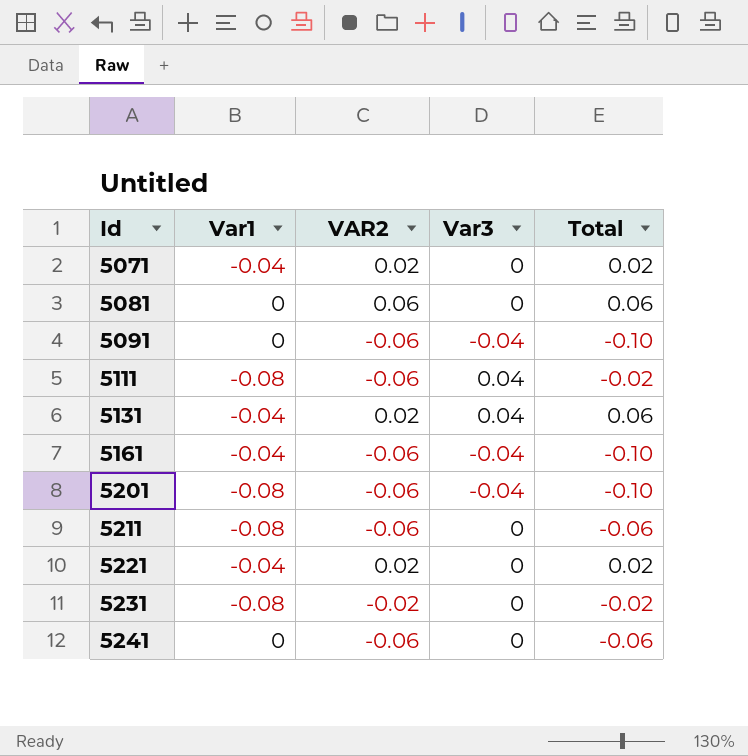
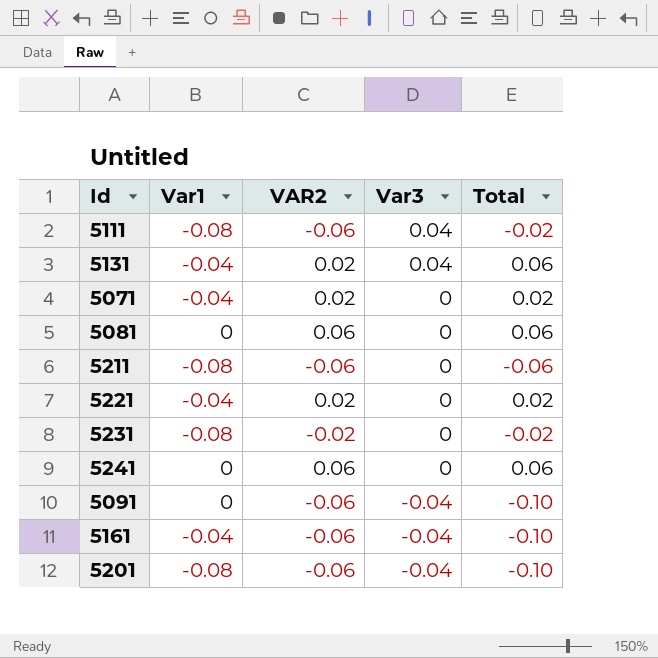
row order: Id ascending -> Var3 descending
5241 | VAR2: -0.06 -> 0.06
5241 | Total: -0.06 -> 0.06

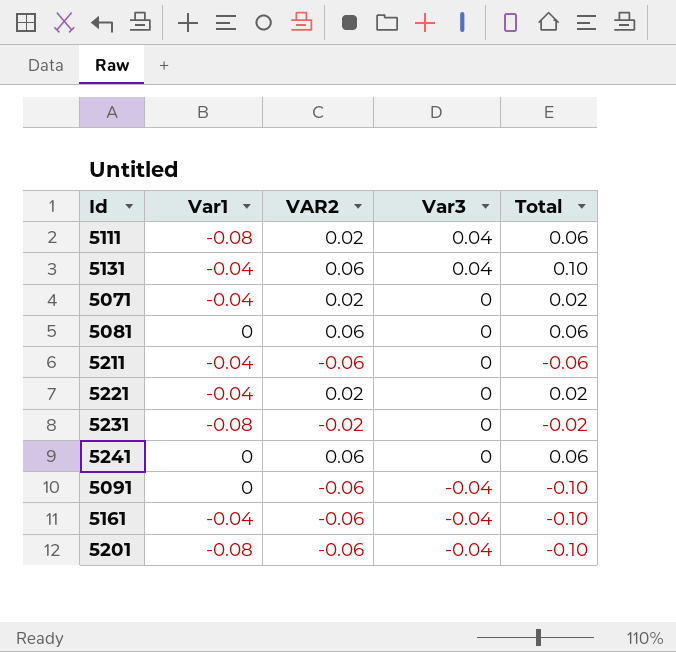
5111 | VAR2: -0.06 -> 0.02
5111 | Total: -0.02 -> 0.06
5131 | VAR2: 0.02 -> 0.06
5131 | Total: 0.06 -> 0.10
5211 | Var1: -0.08 -> -0.04

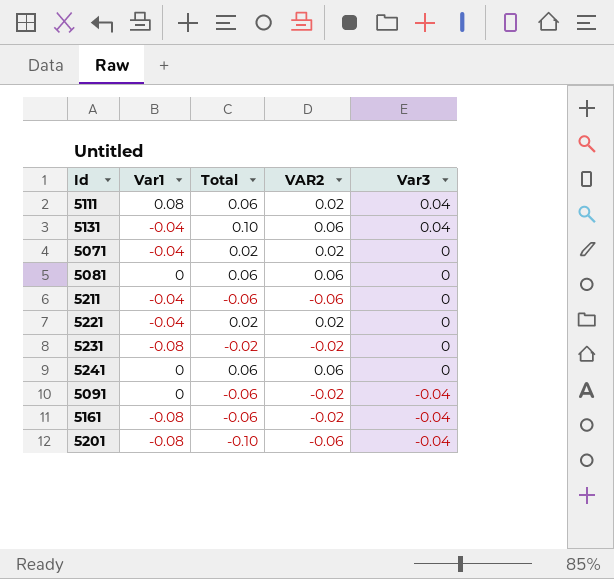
column Total | position: 5 -> 3
5111 | Var1: -0.08 -> 0.08
5091 | Total: -0.10 -> -0.06
5091 | VAR2: -0.06 -> -0.02
5161 | Var1: -0.04 -> -0.08
5161 | Total: -0.10 -> -0.06
5161 | VAR2: -0.06 -> -0.02

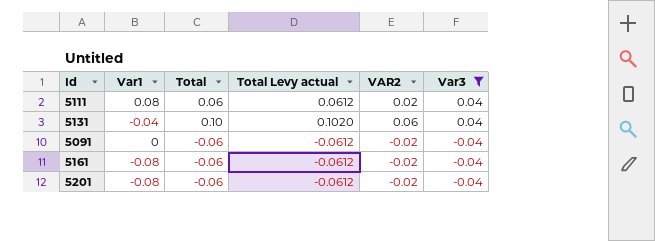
filter: none -> Var3 != 0
column Total Levy actual | formula: none -> [Total] * 1.02
5201 | Total: -0.10 -> -0.06
5201 | VAR2: -0.06 -> -0.02

